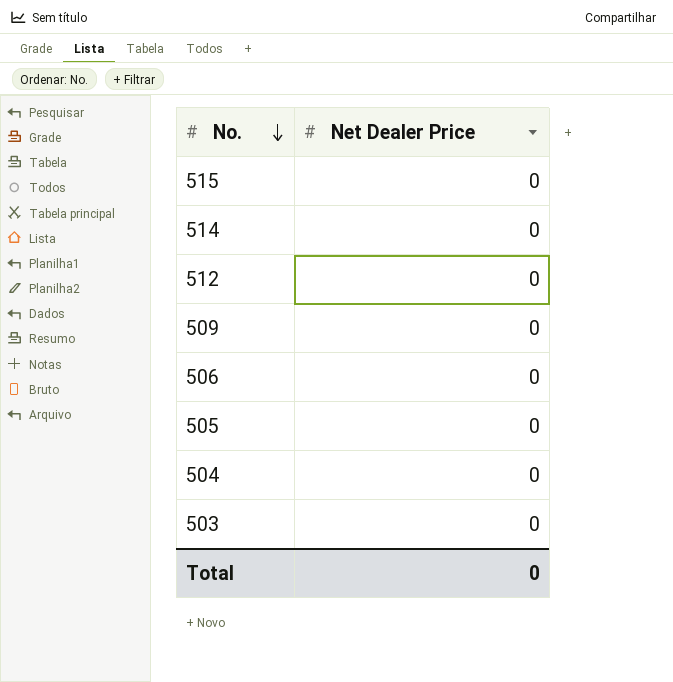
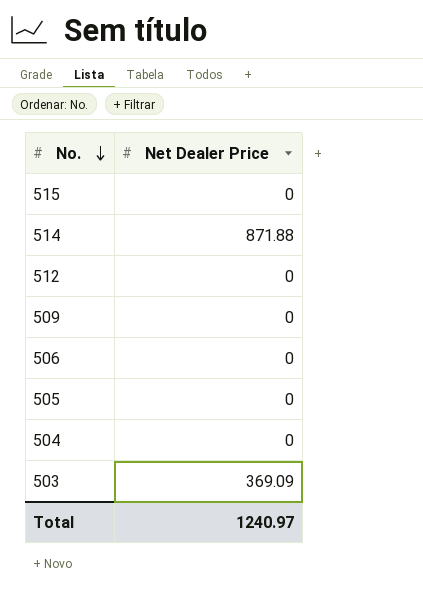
514 | Net Dealer Price: 0 -> 871.88
503 | Net Dealer Price: 0 -> 369.09
Total | Net Dealer Price: 0 -> 1240.97

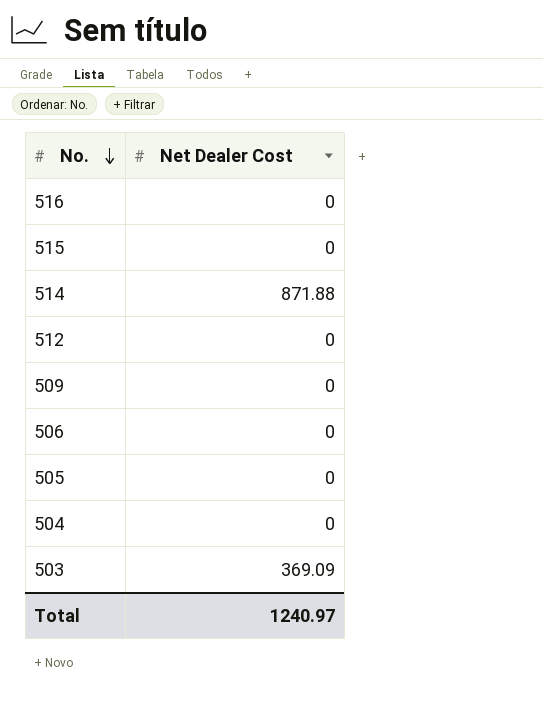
column name: Net Dealer Price -> Net Dealer Cost
row 516: none -> 0

